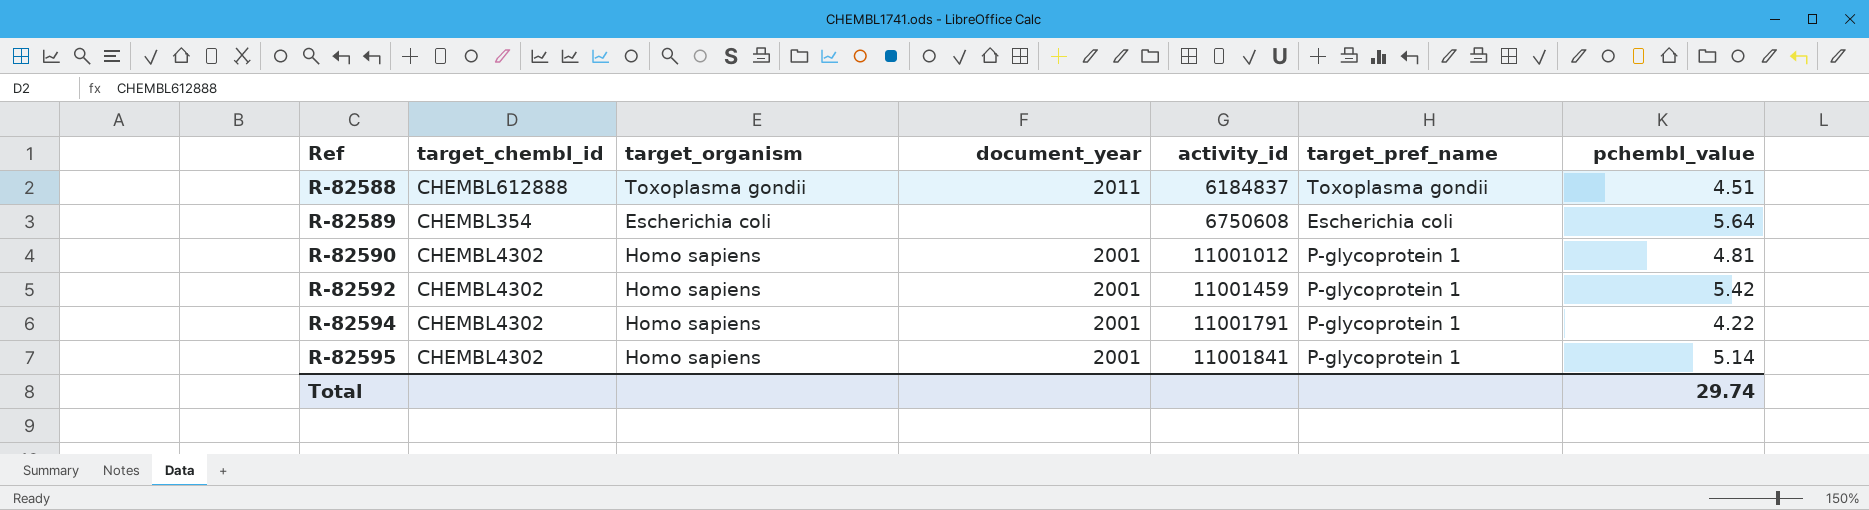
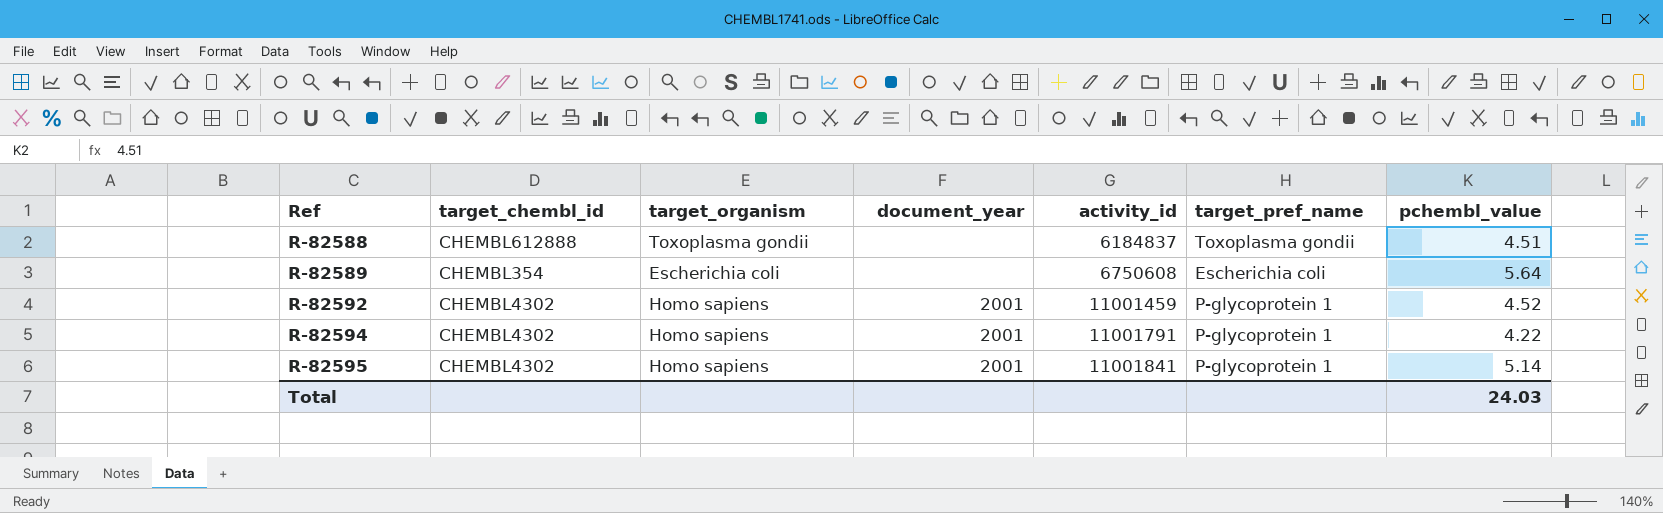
row R-82590: CHEMBL4302 | Homo sapiens | 2001 | 11001012 | P-glycoprotein 1 | 4.81 -> none
R-82588 | document_year: 2011 -> none
R-82592 | pchembl_value: 5.42 -> 4.52
Total | pchembl_value: 29.74 -> 24.03

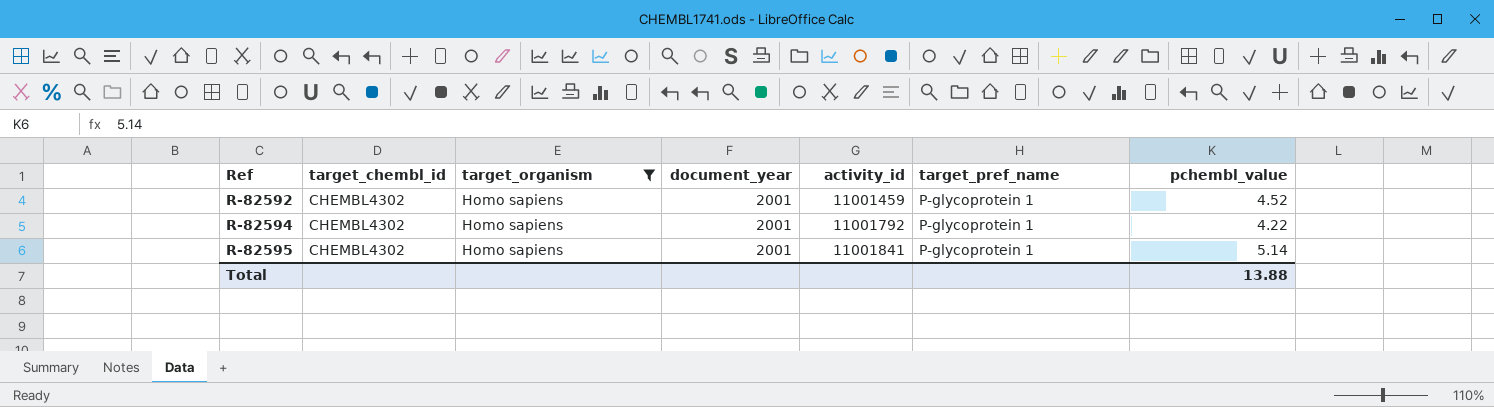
filter: none -> target_organism = Homo sapiens
R-82594 | activity_id: 11001791 -> 11001792
Total | pchembl_value: 24.03 -> 13.88

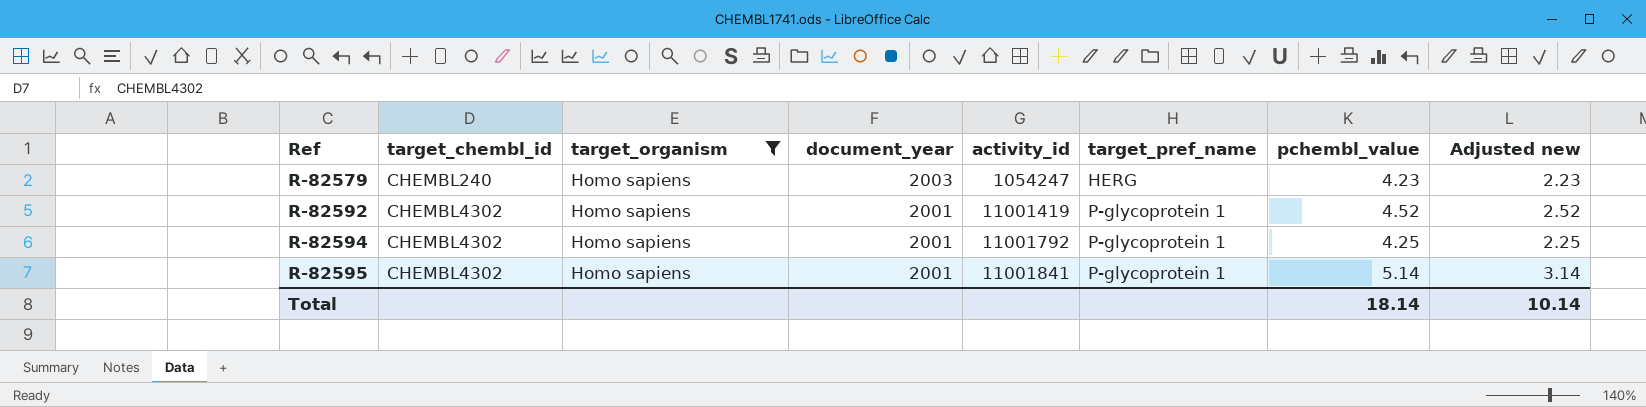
column Adjusted new | formula: none -> [pchembl_value] - 2
row R-82579: none -> CHEMBL240 | Homo sapiens | 2003 | 1054247 | HERG | 4.23 | 2.23
R-82592 | activity_id: 11001459 -> 11001419
R-82594 | pchembl_value: 4.22 -> 4.25
Total | pchembl_value: 13.88 -> 18.14

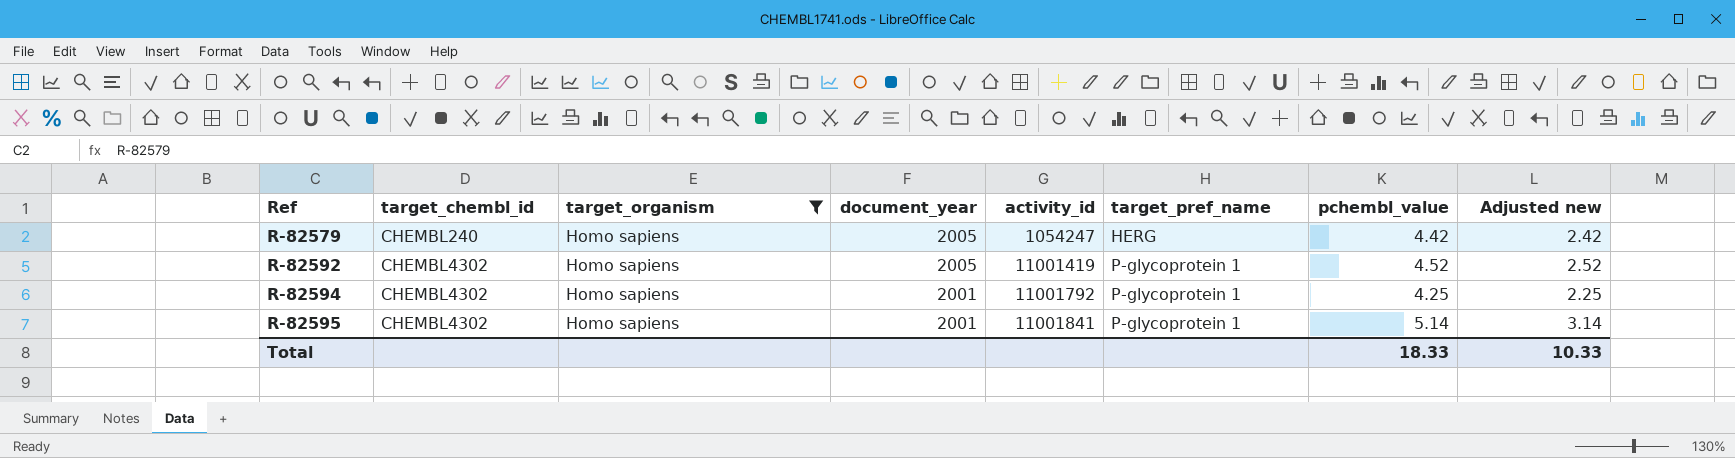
R-82579 | document_year: 2003 -> 2005
R-82579 | pchembl_value: 4.23 -> 4.42
R-82579 | Adjusted new: 2.23 -> 2.42
R-82592 | document_year: 2001 -> 2005
Total | pchembl_value: 18.14 -> 18.33
Total | Adjusted new: 10.14 -> 10.33

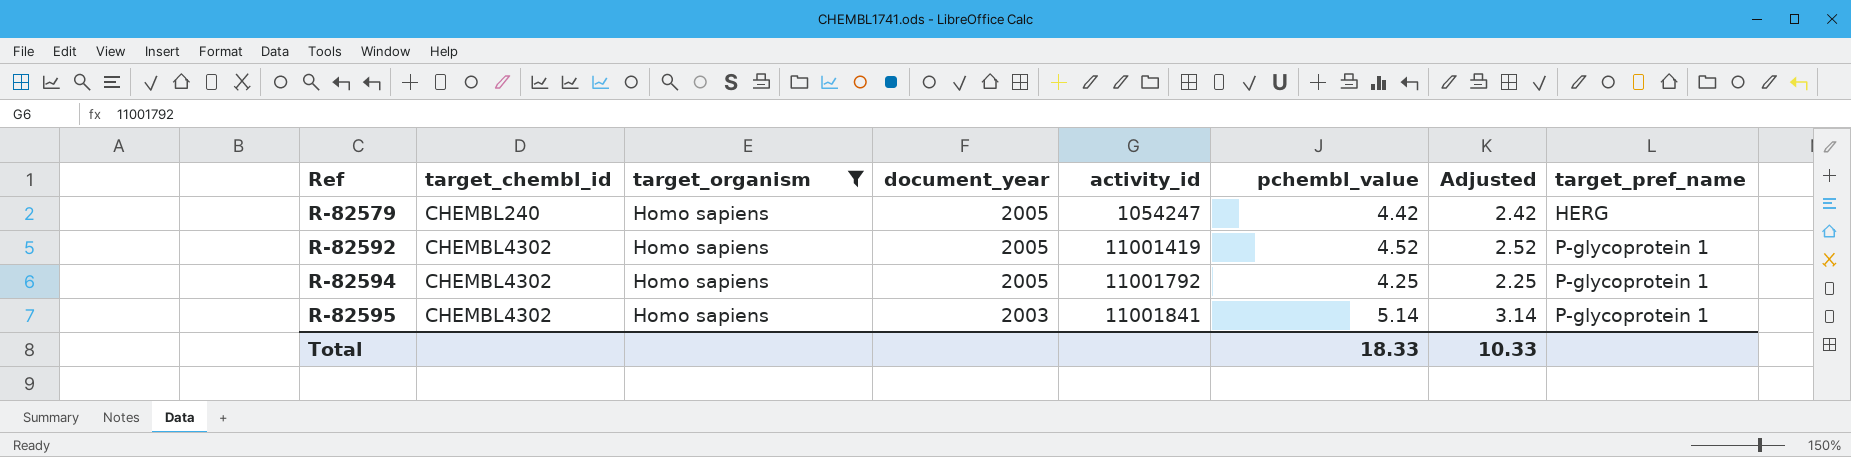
column name: Adjusted new -> Adjusted
column target_pref_name | position: 6 -> 8
R-82594 | document_year: 2001 -> 2005
R-82595 | document_year: 2001 -> 2003

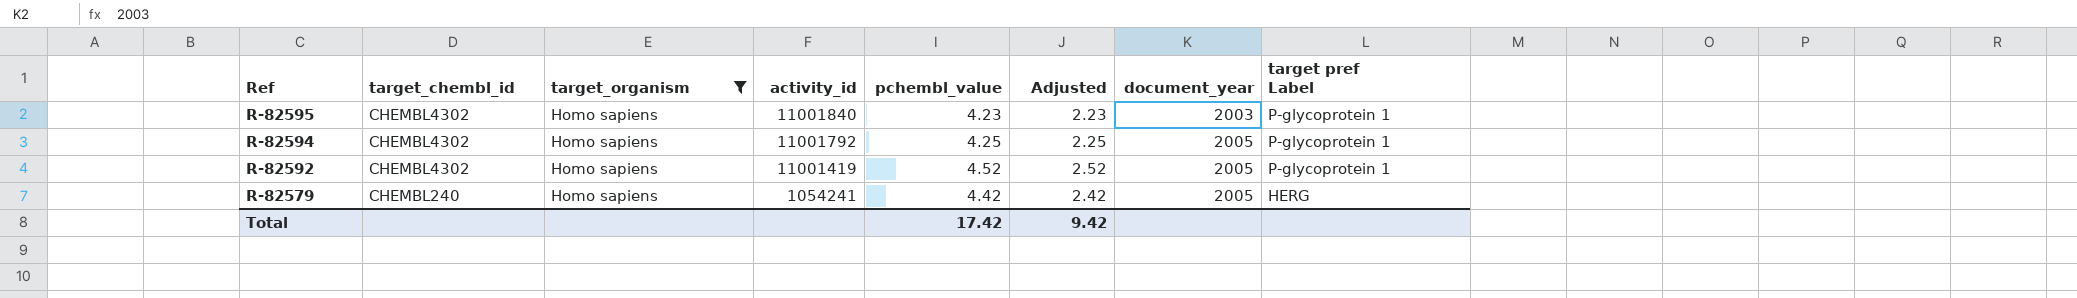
row order: Ref ascending -> Ref descending
column document_year | position: 4 -> 7
column name: target_pref_name -> target pref Label
R-82595 | activity_id: 11001841 -> 11001840
R-82595 | pchembl_value: 5.14 -> 4.23
R-82595 | Adjusted: 3.14 -> 2.23
R-82579 | activity_id: 1054247 -> 1054241
Total | pchembl_value: 18.33 -> 17.42
Total | Adjusted: 10.33 -> 9.42

